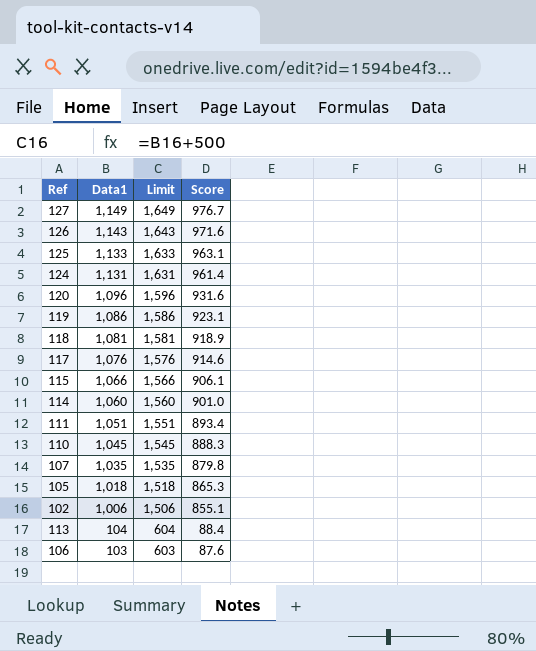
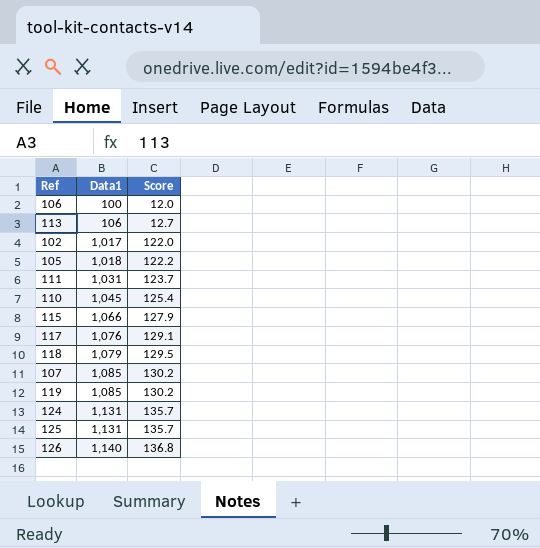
row order: Data1 descending -> Data1 ascending
column Limit | formula: [Data1] + 500 -> none
column Score | formula: [Data1] * 0.85 -> [Data1] * 0.12
row 127: 1,149 | 1,649 | 976.7 -> none
row 120: 1,096 | 1,596 | 931.6 -> none
row 114: 1,060 | 1,560 | 901.0 -> none
106 | Data1: 103 -> 100
113 | Data1: 104 -> 106
102 | Data1: 1,006 -> 1,017
111 | Data1: 1,051 -> 1,031
118 | Data1: 1,081 -> 1,079
107 | Data1: 1,035 -> 1,085
119 | Data1: 1,086 -> 1,085
125 | Data1: 1,133 -> 1,131
126 | Data1: 1,143 -> 1,140

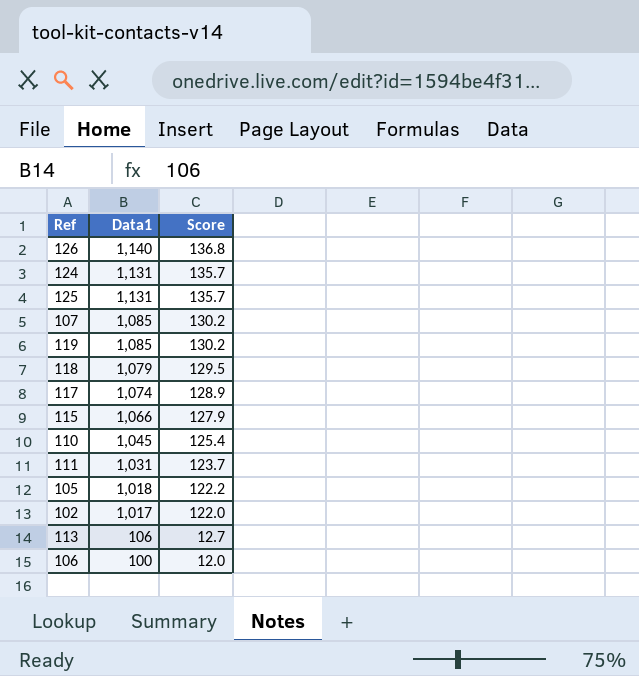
row order: Data1 ascending -> Data1 descending
117 | Data1: 1,076 -> 1,074
117 | Score: 129.1 -> 128.9

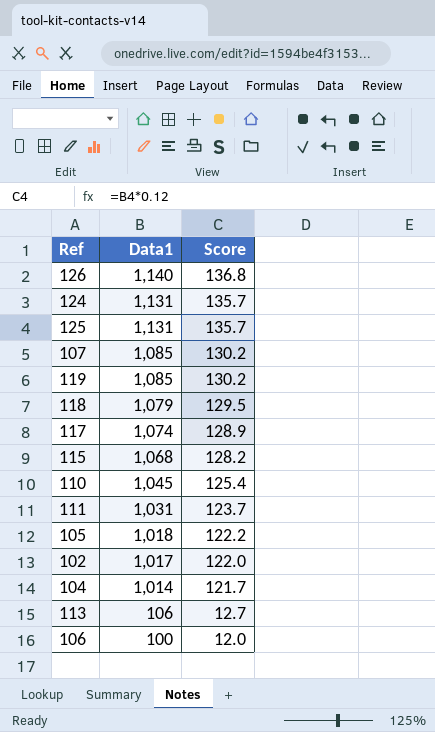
115 | Data1: 1,066 -> 1,068
115 | Score: 127.9 -> 128.2
row 104: none -> 1,014 | 121.7

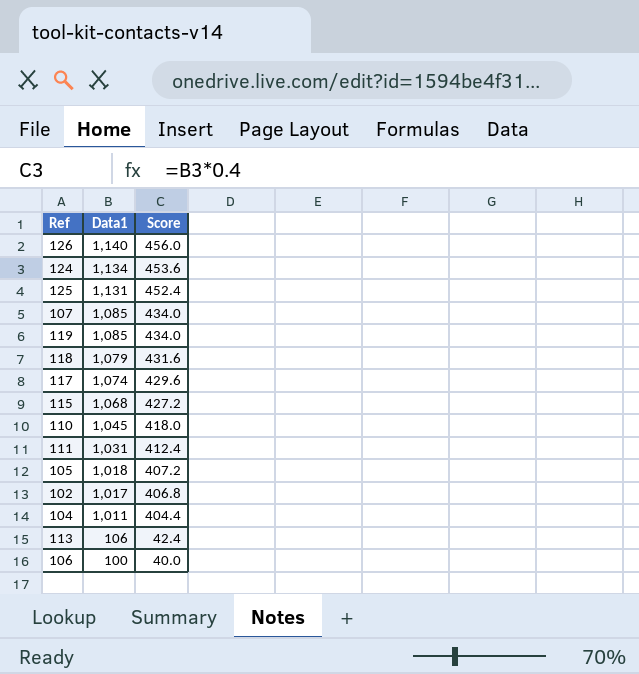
column Score | formula: [Data1] * 0.12 -> [Data1] * 0.4
124 | Data1: 1,131 -> 1,134
104 | Data1: 1,014 -> 1,011

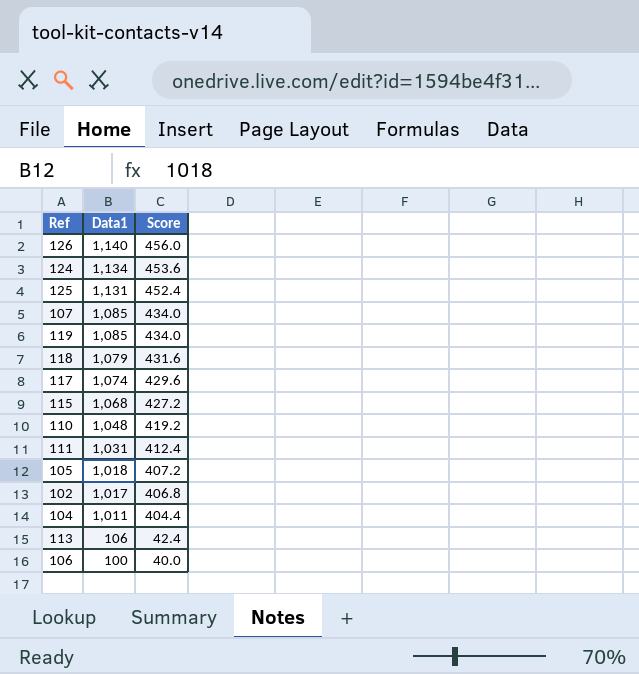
110 | Data1: 1,045 -> 1,048
110 | Score: 418.0 -> 419.2

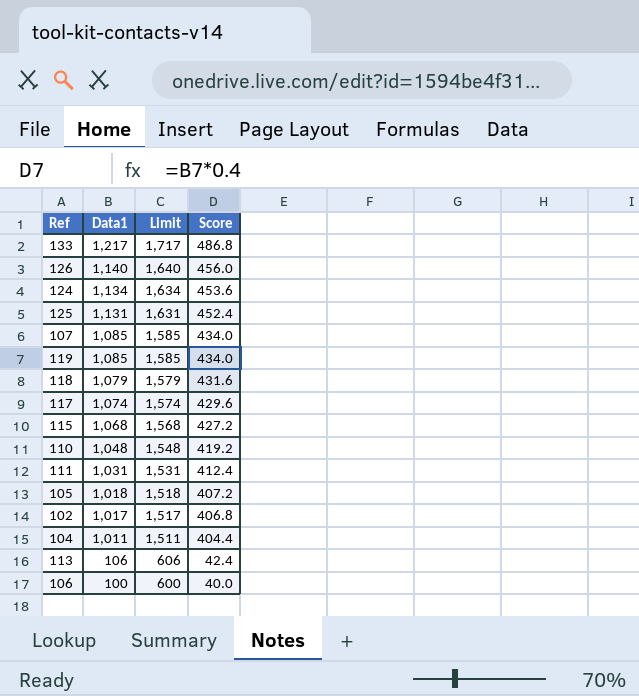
column Limit | formula: none -> [Data1] + 500
row 133: none -> 1,217 | 1,717 | 486.8

